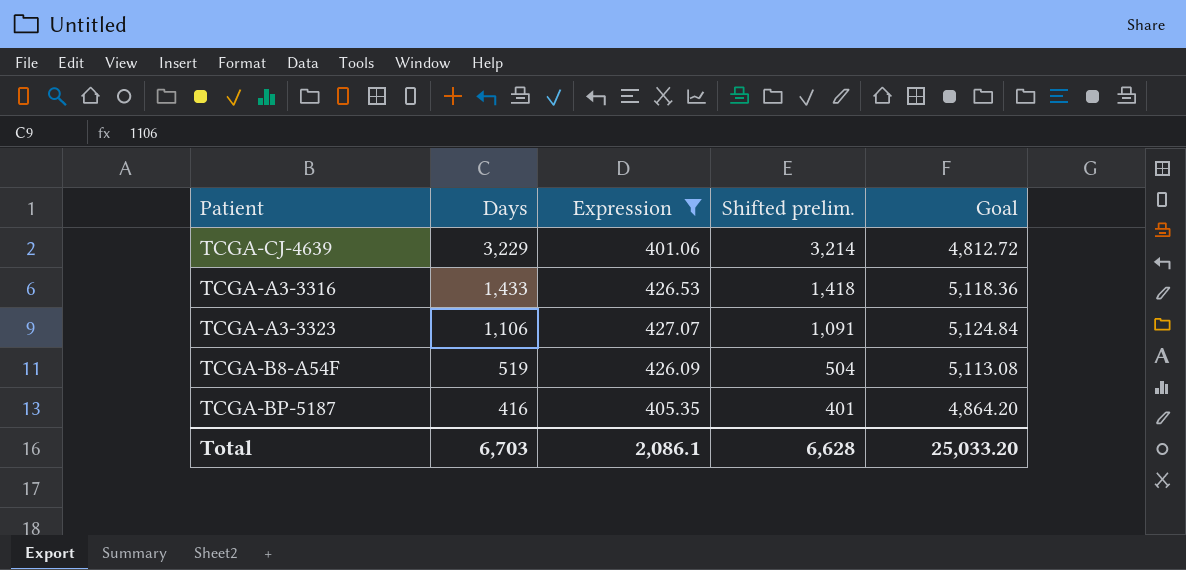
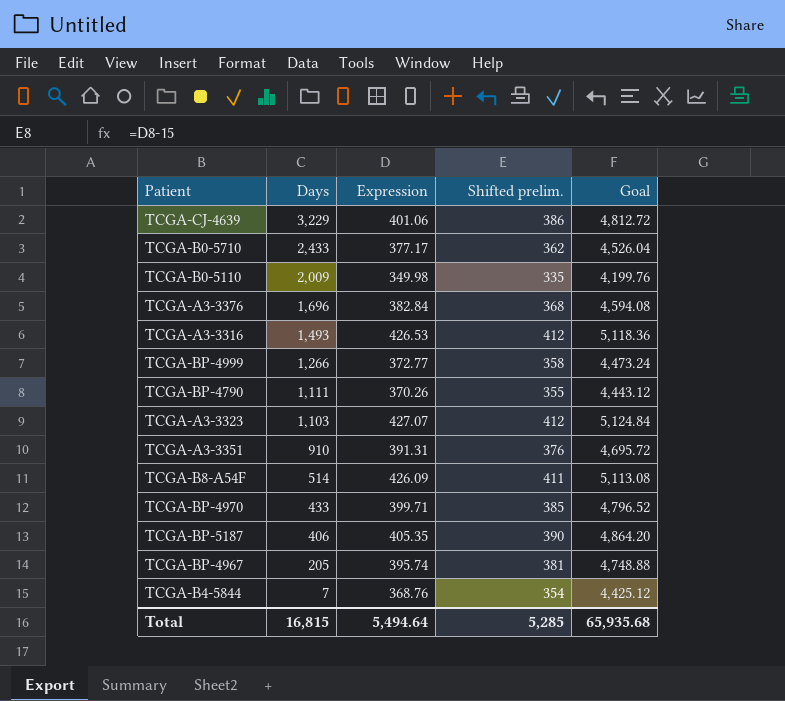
filter: Expression >= 401.06 -> none
column Shifted prelim. | formula: [Days] - 15 -> [Expression] - 15
TCGA-A3-3316 | Days: 1,433 -> 1,493
TCGA-A3-3323 | Days: 1,106 -> 1,103
TCGA-B8-A54F | Days: 519 -> 514
TCGA-BP-5187 | Days: 416 -> 406
Total | Days: 6,703 -> 16,815
Total | Expression: 2,086.1 -> 5,494.64
Total | Shifted prelim.: 6,628 -> 5,285
Total | Goal: 25,033.20 -> 65,935.68

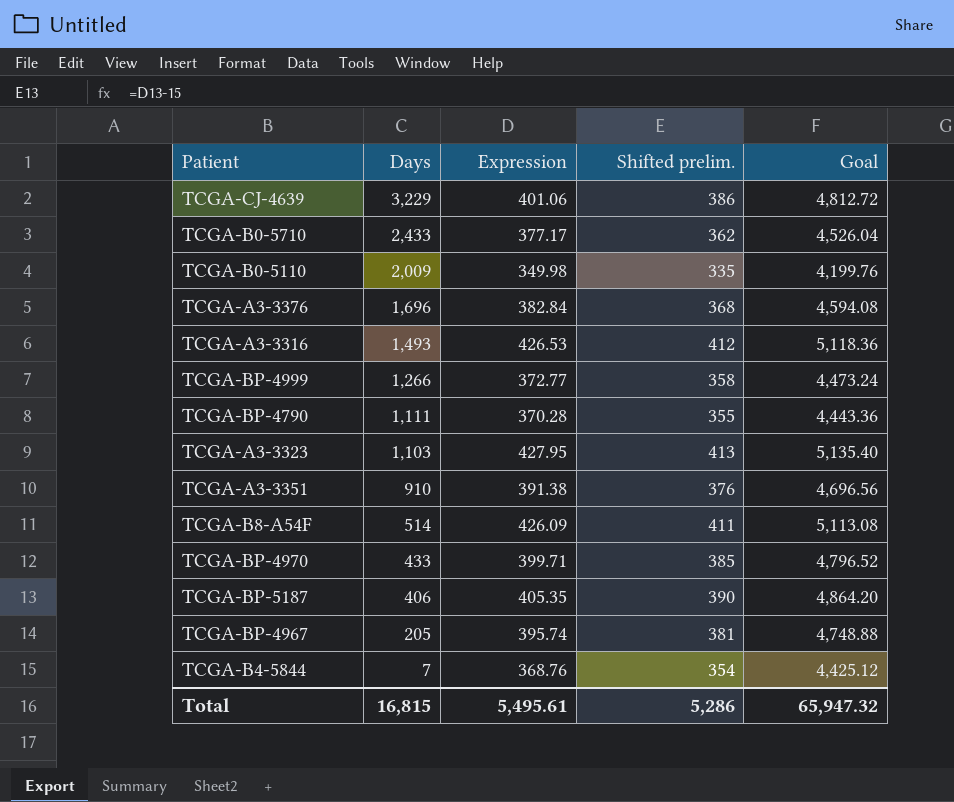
TCGA-BP-4790 | Expression: 370.26 -> 370.28
TCGA-BP-4790 | Goal: 4,443.12 -> 4,443.36
TCGA-A3-3323 | Expression: 427.07 -> 427.95
TCGA-A3-3323 | Shifted prelim.: 412 -> 413
TCGA-A3-3323 | Goal: 5,124.84 -> 5,135.40
TCGA-A3-3351 | Expression: 391.31 -> 391.38
TCGA-A3-3351 | Goal: 4,695.72 -> 4,696.56
Total | Expression: 5,494.64 -> 5,495.61
Total | Shifted prelim.: 5,285 -> 5,286
Total | Goal: 65,935.68 -> 65,947.32

